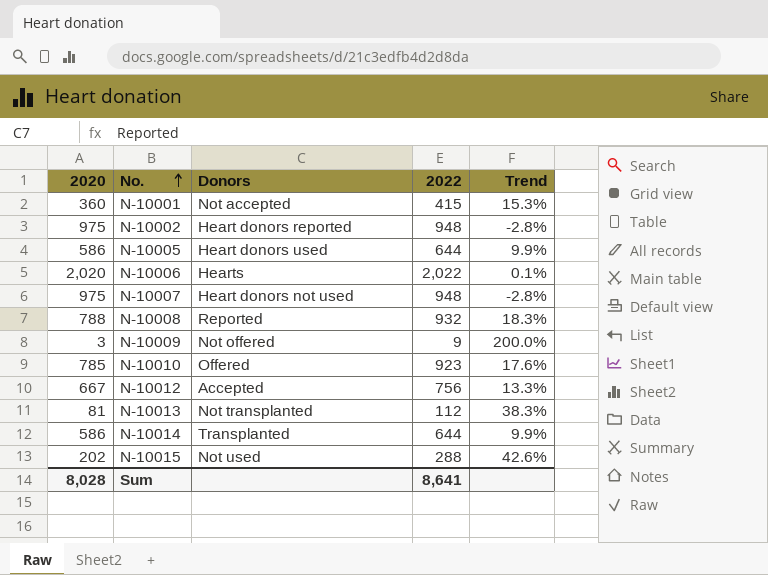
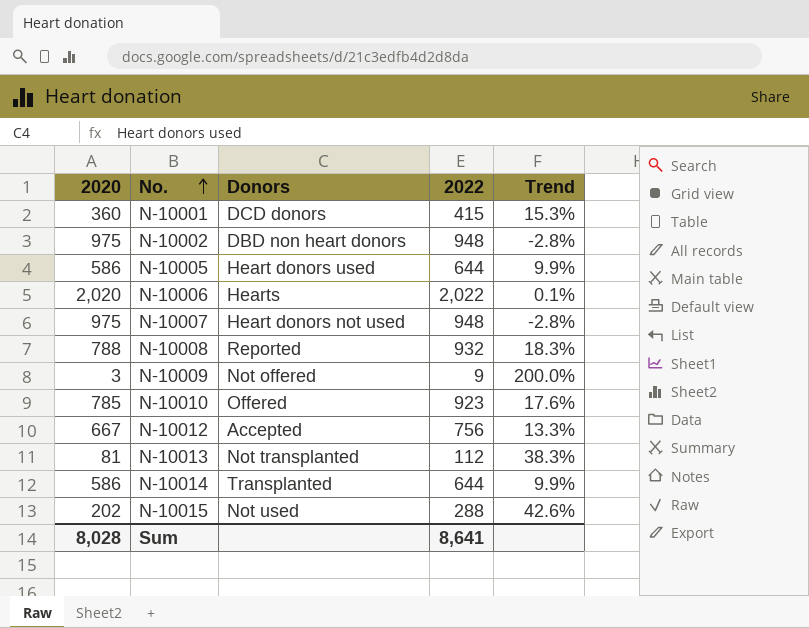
N-10001 | Donors: Not accepted -> DCD donors
N-10002 | Donors: Heart donors reported -> DBD non heart donors

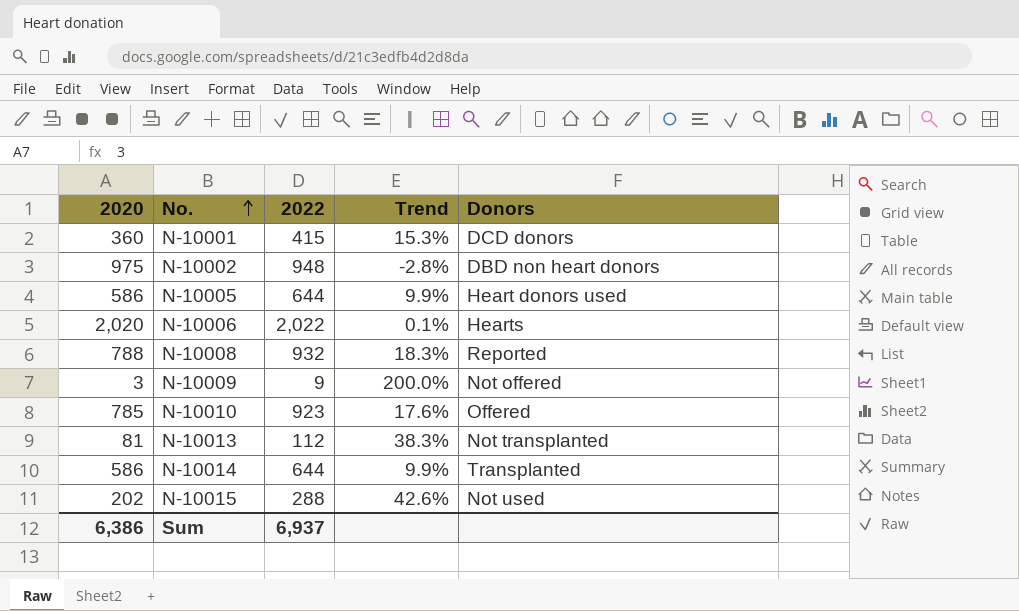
column Donors | position: 3 -> 5
row N-10007: 975 | Heart donors not used | 948 | -2.8% -> none
row N-10012: 667 | Accepted | 756 | 13.3% -> none
Sum | 2020: 8,028 -> 6,386
Sum | 2022: 8,641 -> 6,937

